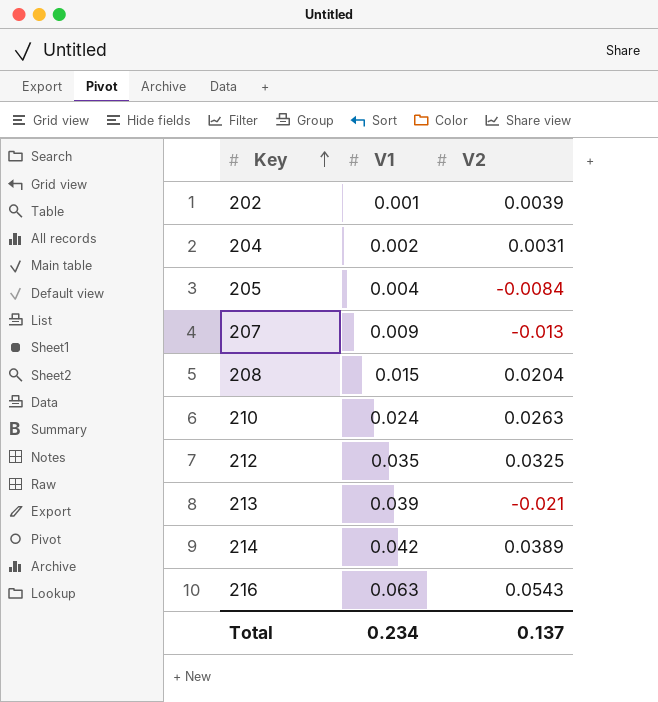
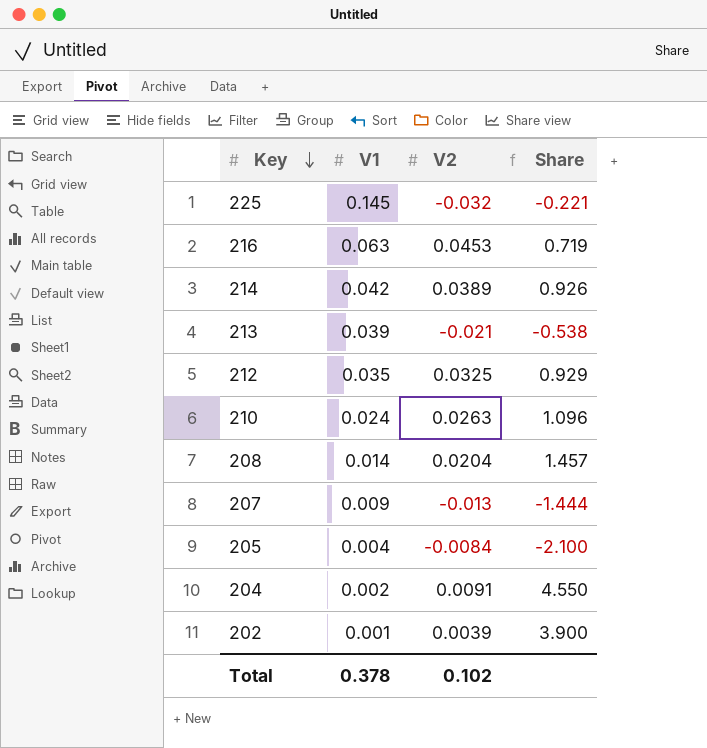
row order: Key ascending -> Key descending
column Share | formula: none -> [V2] / [V1]
row 225: none -> 0.145 | -0.032 | -0.221
216 | V2: 0.0543 -> 0.0453
208 | V1: 0.015 -> 0.014
204 | V2: 0.0031 -> 0.0091
Total | V1: 0.234 -> 0.378
Total | V2: 0.137 -> 0.102

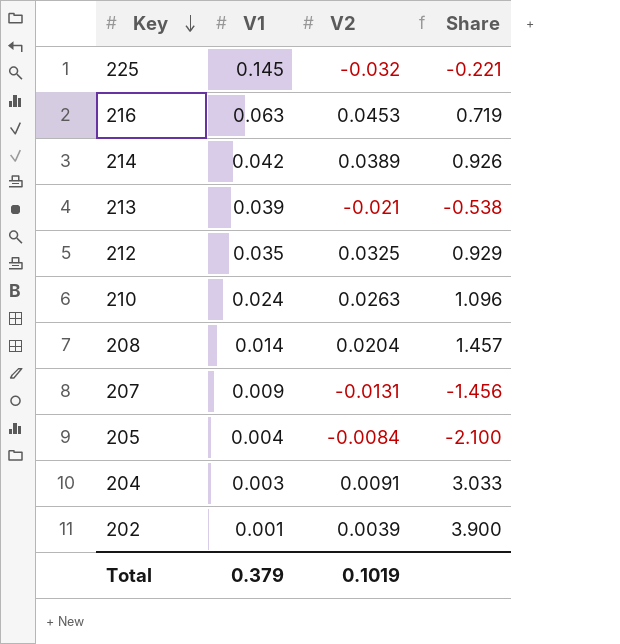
207 | V2: -0.013 -> -0.0131
207 | Share: -1.444 -> -1.456
204 | V1: 0.002 -> 0.003
204 | Share: 4.550 -> 3.033
Total | V1: 0.378 -> 0.379
Total | V2: 0.102 -> 0.1019

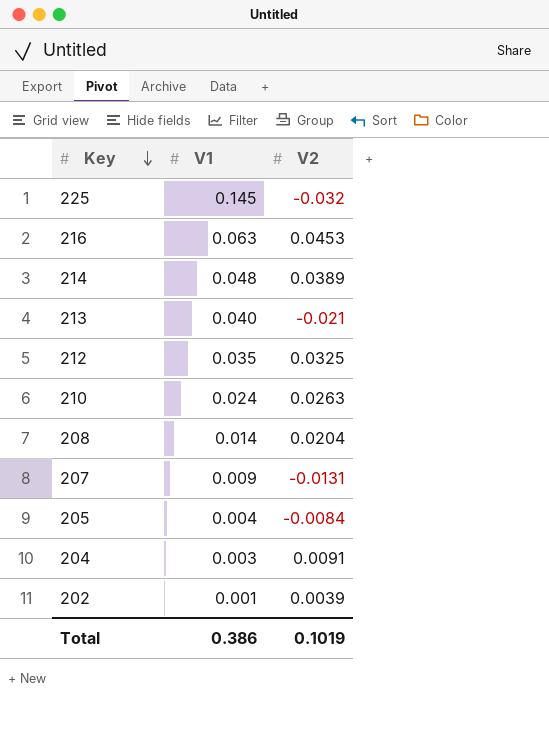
column Share | formula: [V2] / [V1] -> none
214 | V1: 0.042 -> 0.048
213 | V1: 0.039 -> 0.040
Total | V1: 0.379 -> 0.386

